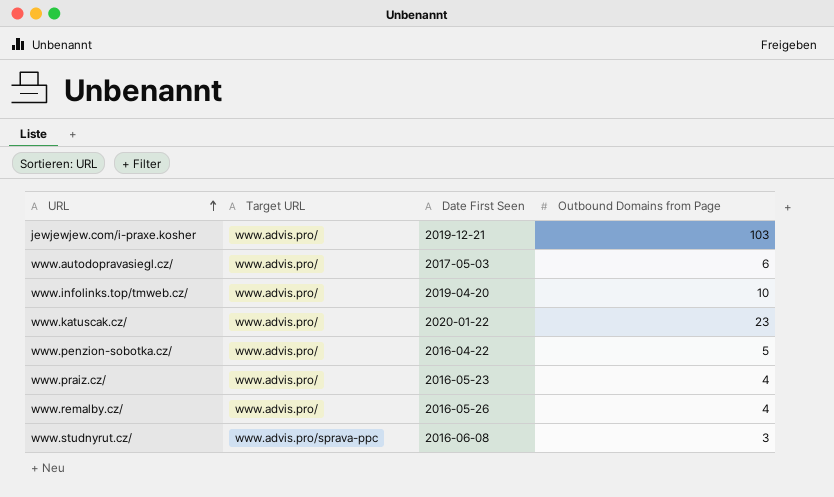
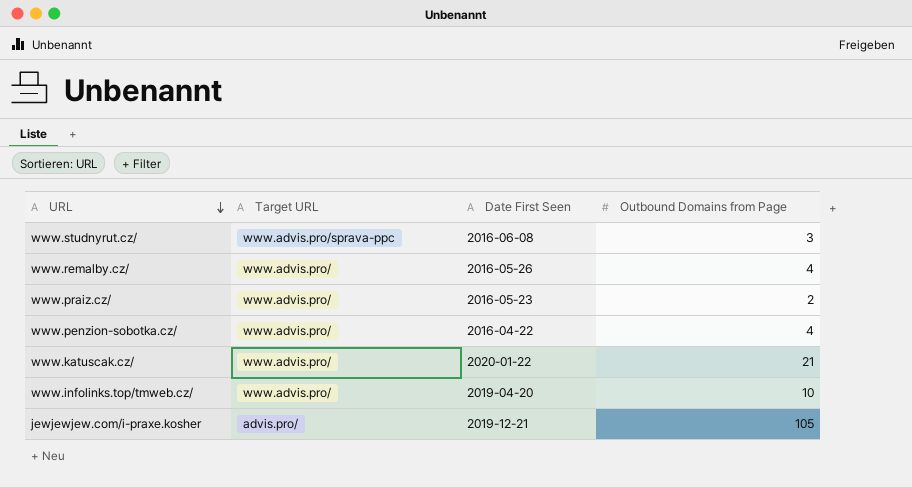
row order: URL ascending -> URL descending
row www.autodopravasiegl.cz/: www.advis.pro/ | 2017-05-03 | 6 -> none
www.praiz.cz/ | Outbound Domains from Page: 4 -> 2
www.penzion-sobotka.cz/ | Outbound Domains from Page: 5 -> 4
www.katuscak.cz/ | Outbound Domains from Page: 23 -> 21
jewjewjew.com/i-praxe.kosher | Target URL: www.advis.pro/ -> advis.pro/
jewjewjew.com/i-praxe.kosher | Outbound Domains from Page: 103 -> 105

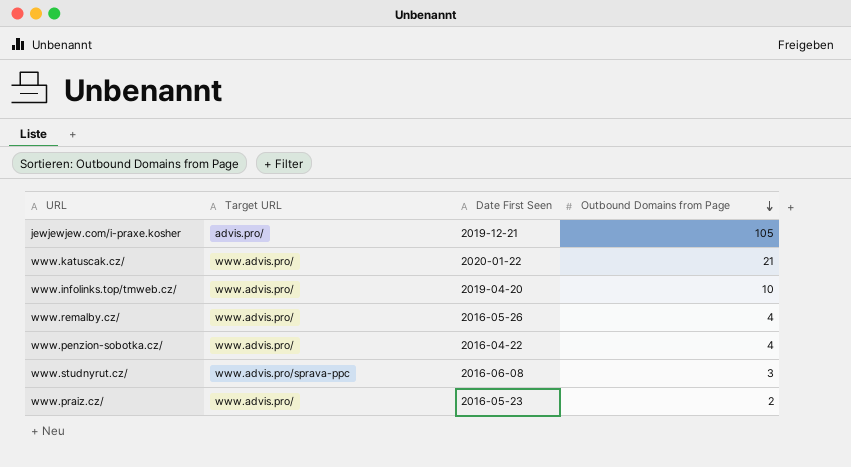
row order: URL descending -> Outbound Domains from Page descending

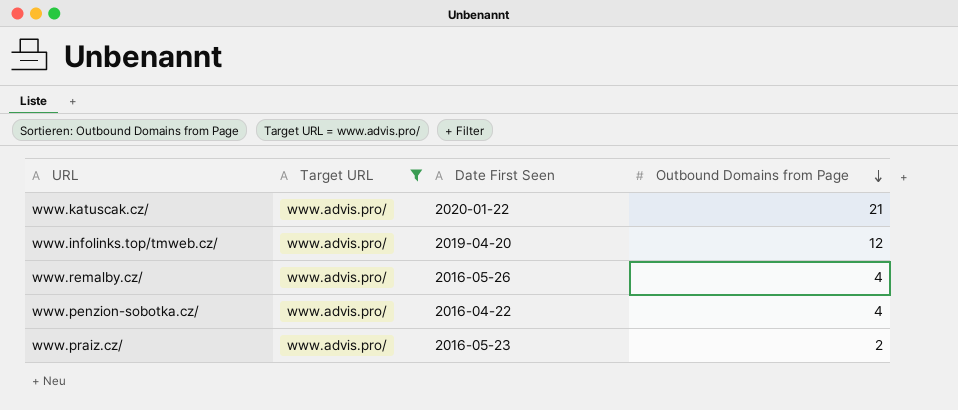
filter: none -> Target URL = www.advis.pro/
www.infolinks.top/tmweb.cz/ | Outbound Domains from Page: 10 -> 12

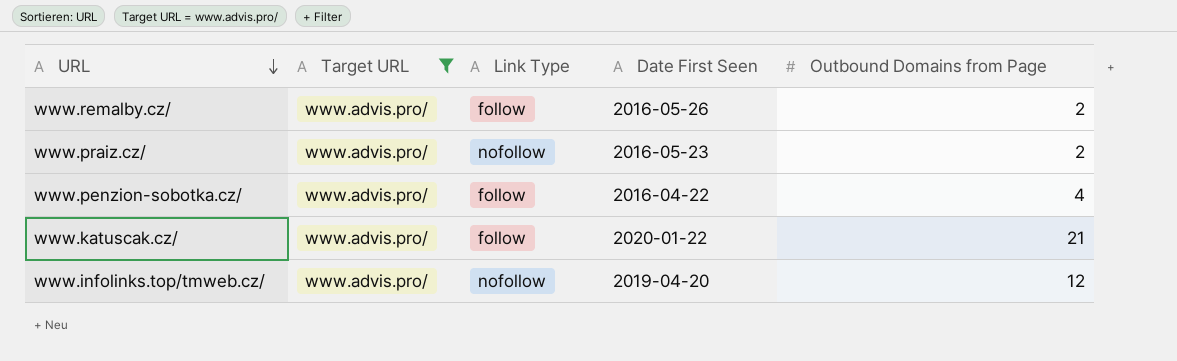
row order: Outbound Domains from Page descending -> URL descending
column Link Type | position: none -> 3
www.remalby.cz/ | Outbound Domains from Page: 4 -> 2

